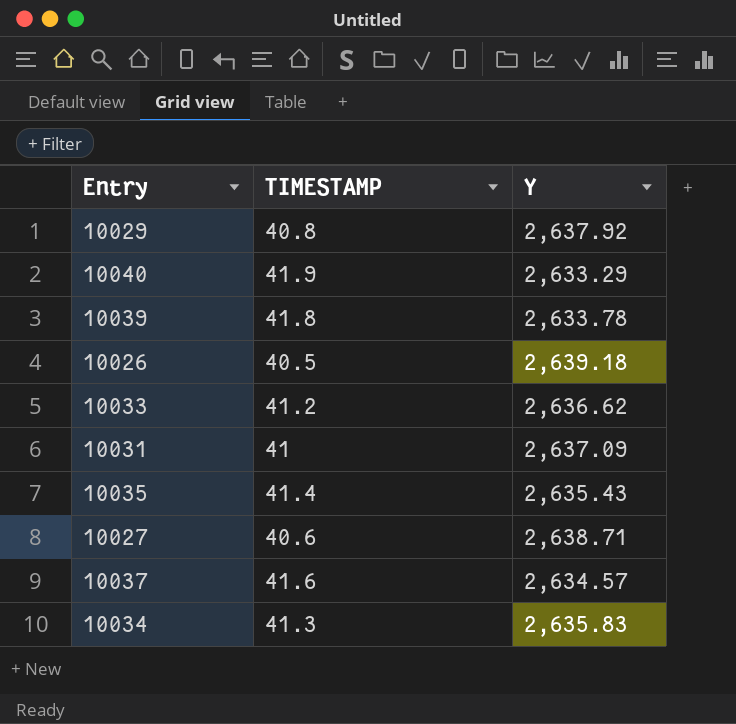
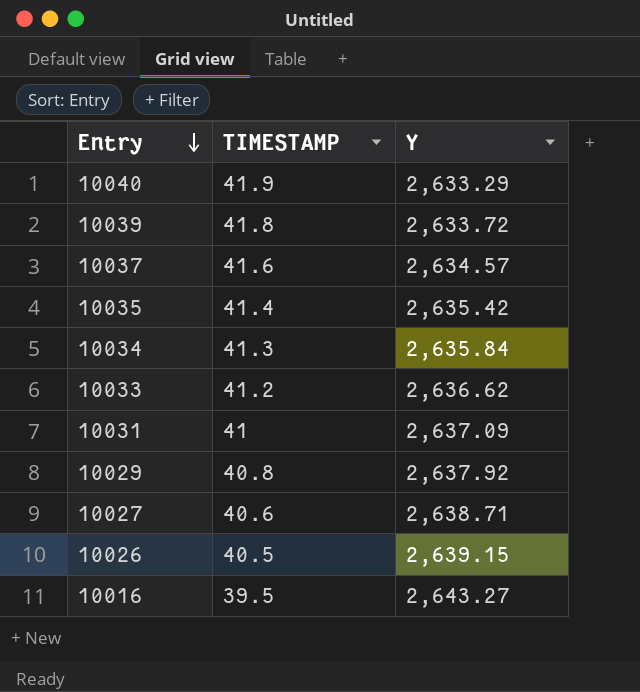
row order: none -> Entry descending
10039 | Y: 2,633.78 -> 2,633.72
10035 | Y: 2,635.43 -> 2,635.42
10034 | Y: 2,635.83 -> 2,635.84
10026 | Y: 2,639.18 -> 2,639.15
row 10016: none -> 39.5 | 2,643.27

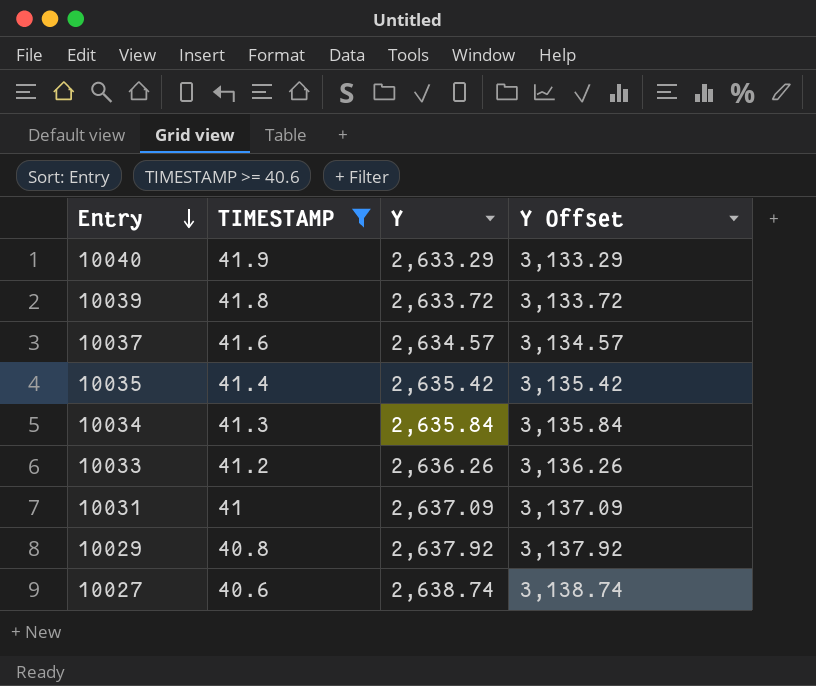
filter: none -> TIMESTAMP >= 40.6
column Y Offset | formula: none -> [Y] + 500
10033 | Y: 2,636.62 -> 2,636.26
10027 | Y: 2,638.71 -> 2,638.74

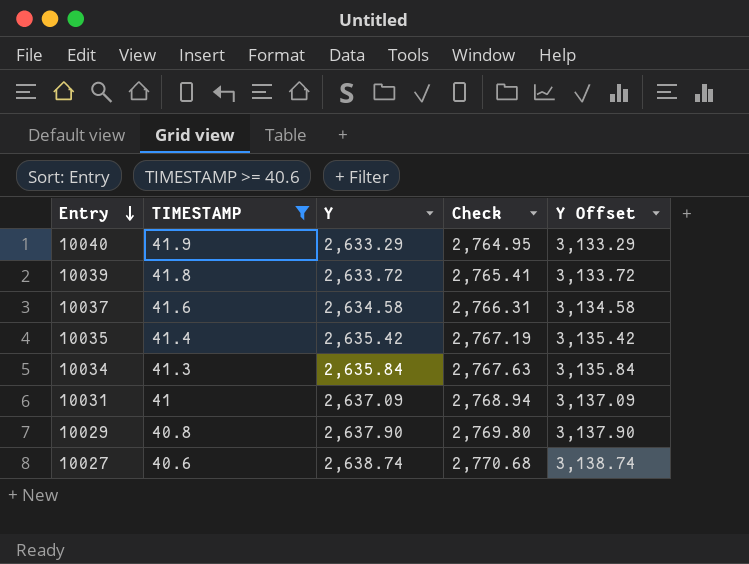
column Check | formula: none -> [Y] * 1.05
row 10033: 41.2 | 2,636.26 | 3,136.26 -> none
10037 | Y: 2,634.57 -> 2,634.58
10037 | Y Offset: 3,134.57 -> 3,134.58
10029 | Y: 2,637.92 -> 2,637.90
10029 | Y Offset: 3,137.92 -> 3,137.90

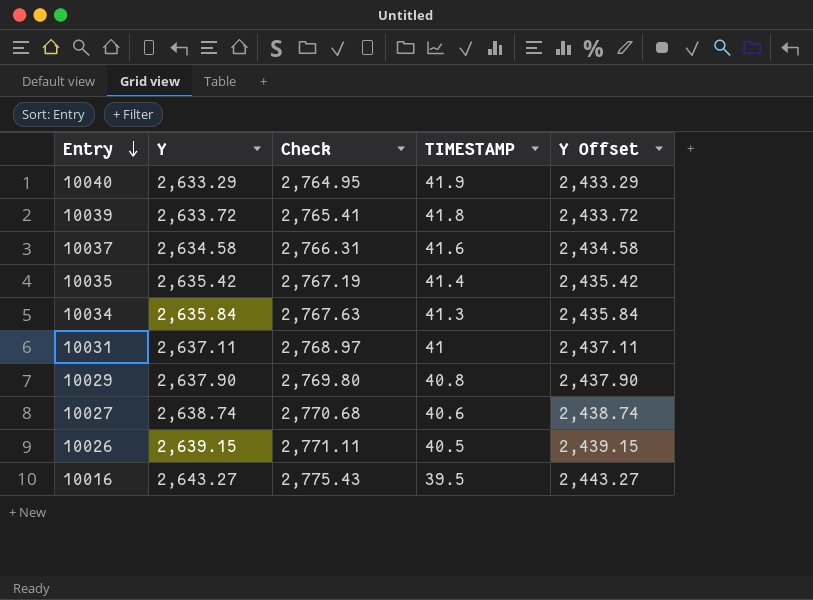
filter: TIMESTAMP >= 40.6 -> none
column TIMESTAMP | position: 2 -> 4
column Y Offset | formula: [Y] + 500 -> [Y] - 200
10031 | Y: 2,637.09 -> 2,637.11
10031 | Check: 2,768.94 -> 2,768.97

